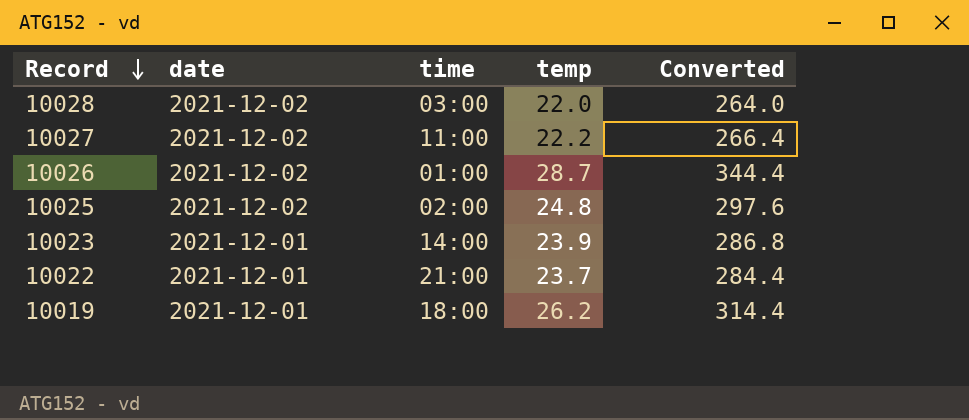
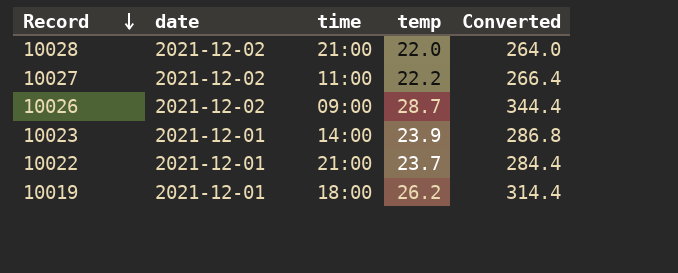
row 10025: 2021-12-02 | 02:00 | 24.8 | 297.6 -> none
10028 | time: 03:00 -> 21:00
10026 | time: 01:00 -> 09:00

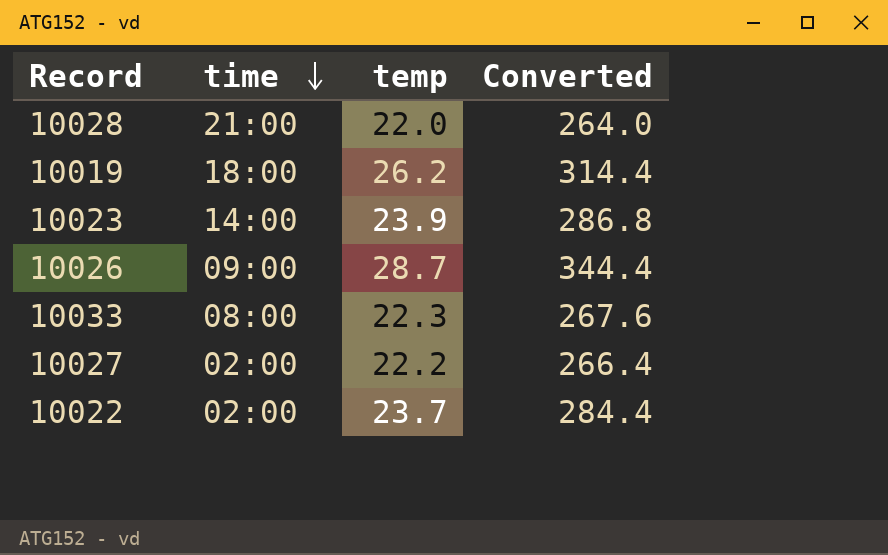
row order: Record descending -> time descending
column date | position: 2 -> none
row 10033: none -> 08:00 | 22.3 | 267.6
10027 | time: 11:00 -> 02:00
10022 | time: 21:00 -> 02:00

